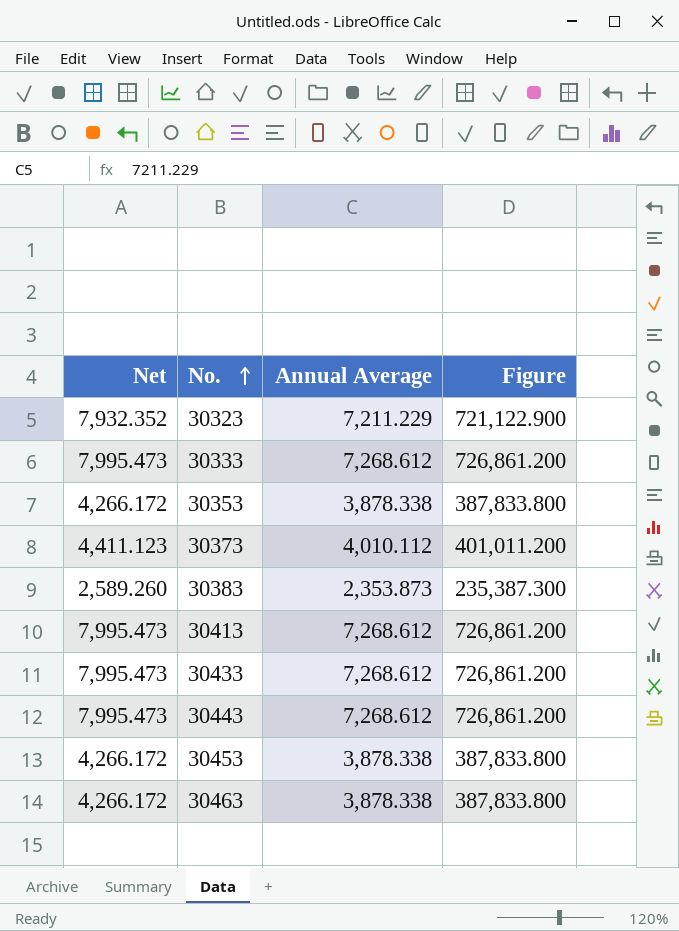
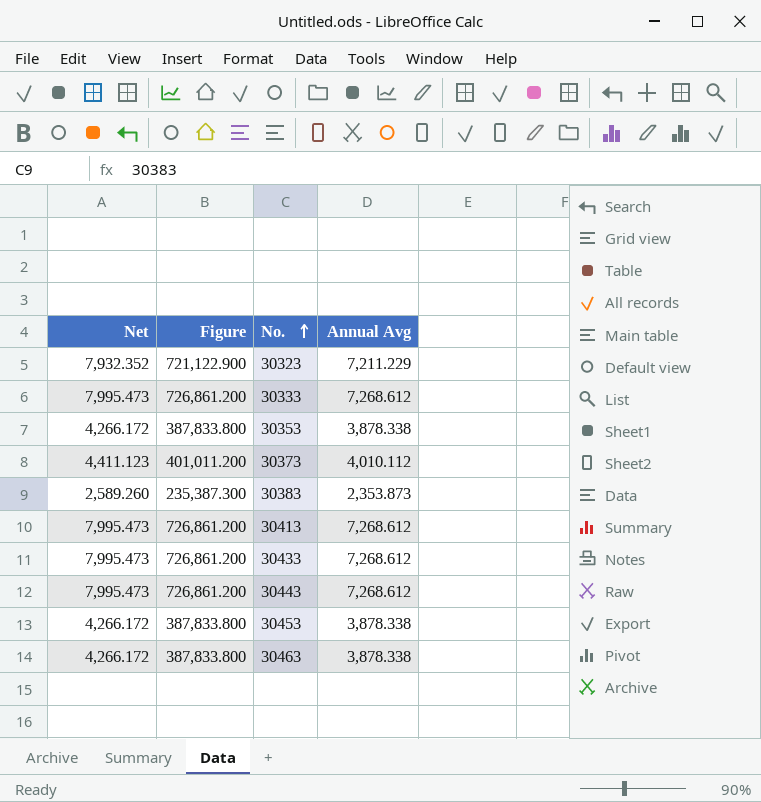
column Figure | position: 4 -> 2
column name: Annual Average -> Annual Avg

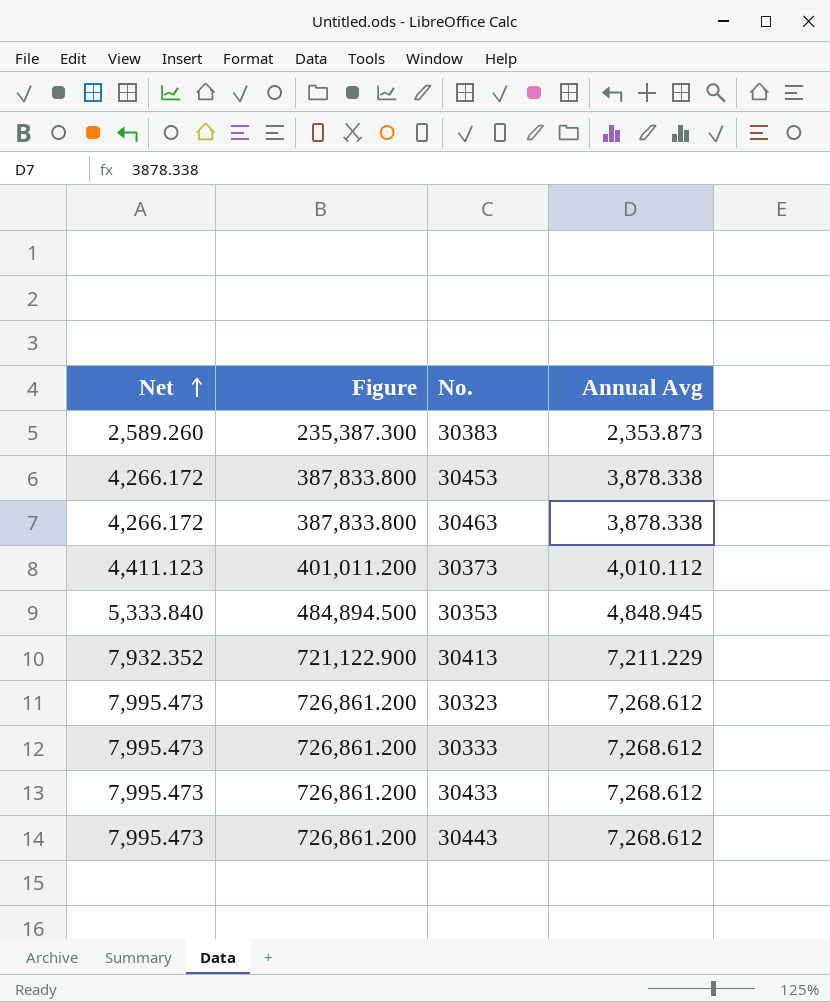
row order: No. ascending -> Net ascending
30353 | Net: 4,266.172 -> 5,333.840
30353 | Figure: 387,833.800 -> 484,894.500
30353 | Annual Avg: 3,878.338 -> 4,848.945
30413 | Net: 7,995.473 -> 7,932.352
30413 | Figure: 726,861.200 -> 721,122.900
30413 | Annual Avg: 7,268.612 -> 7,211.229
30323 | Net: 7,932.352 -> 7,995.473
30323 | Figure: 721,122.900 -> 726,861.200
30323 | Annual Avg: 7,211.229 -> 7,268.612

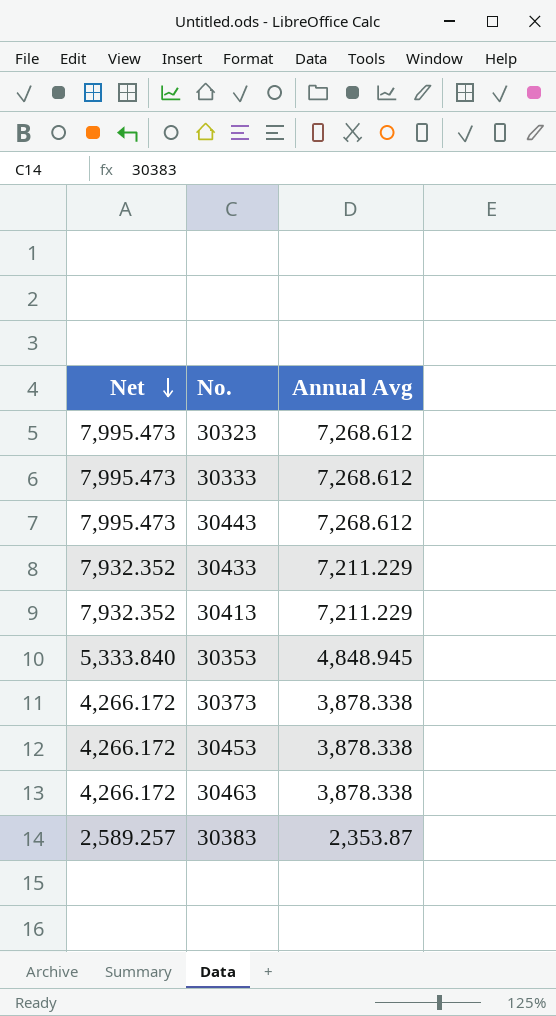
row order: Net ascending -> Net descending
column Figure | formula: [Annual Avg] * 100 -> none
30433 | Net: 7,995.473 -> 7,932.352
30433 | Annual Avg: 7,268.612 -> 7,211.229
30373 | Net: 4,411.123 -> 4,266.172
30373 | Annual Avg: 4,010.112 -> 3,878.338
30383 | Net: 2,589.260 -> 2,589.257
30383 | Annual Avg: 2,353.873 -> 2,353.87

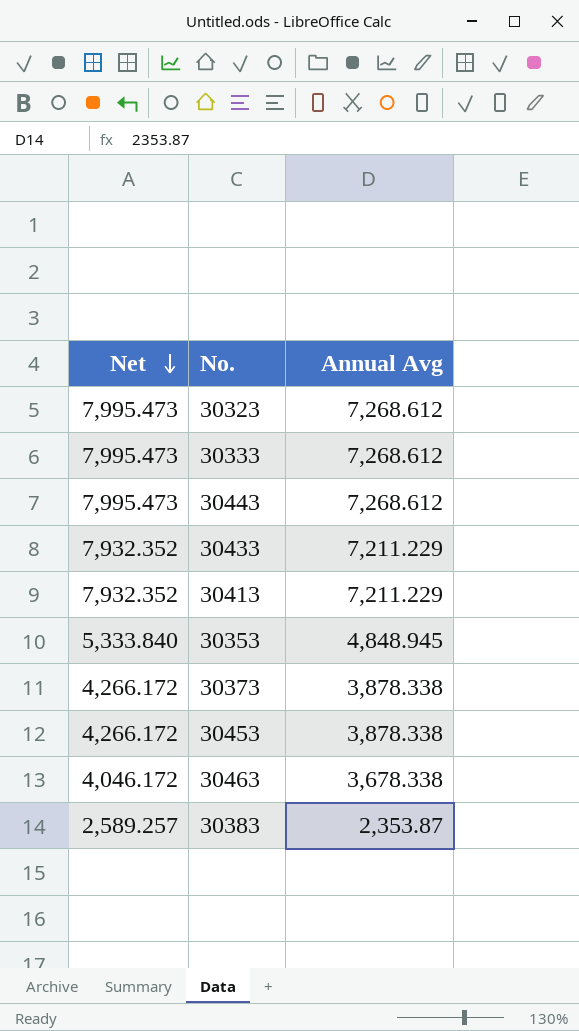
30463 | Net: 4,266.172 -> 4,046.172
30463 | Annual Avg: 3,878.338 -> 3,678.338

